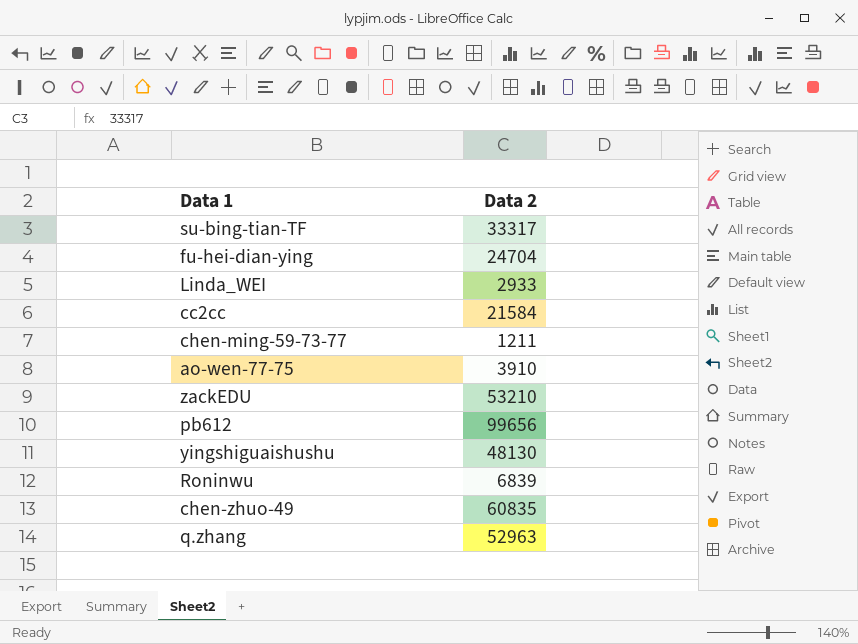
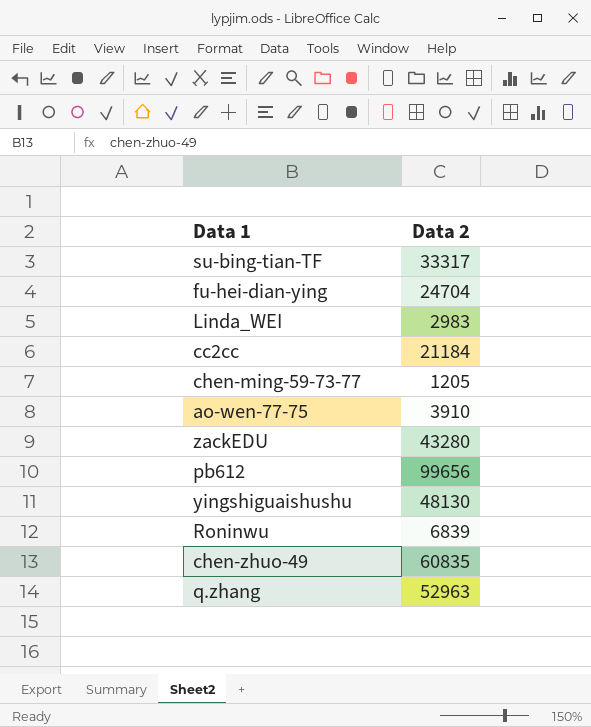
Linda_WEI | Data 2: 2933 -> 2983
cc2cc | Data 2: 21584 -> 21184
chen-ming-59-73-77 | Data 2: 1211 -> 1205
zackEDU | Data 2: 53210 -> 43280

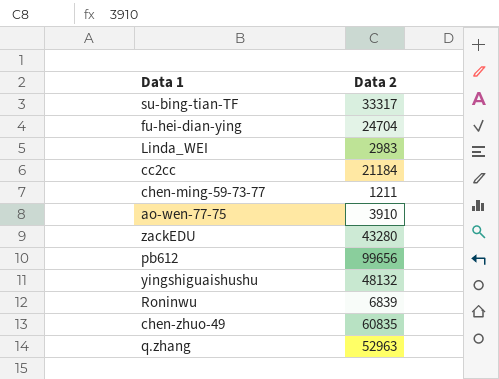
chen-ming-59-73-77 | Data 2: 1205 -> 1211
yingshiguaishushu | Data 2: 48130 -> 48132

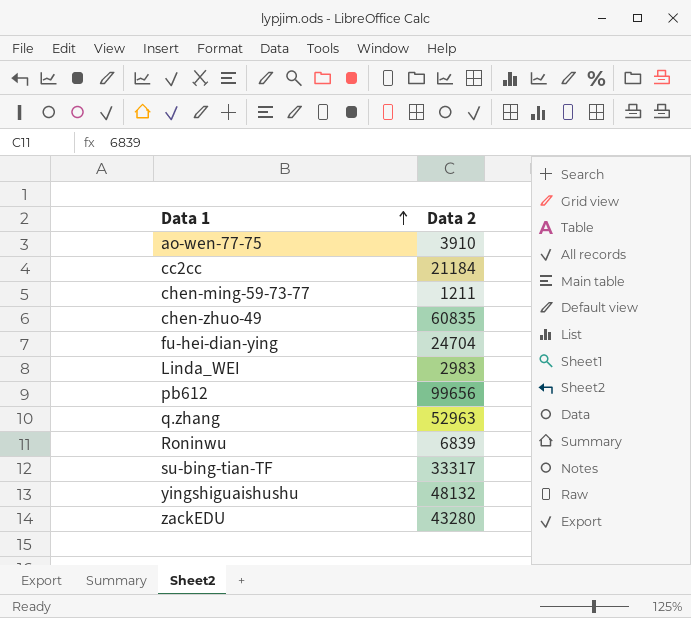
row order: none -> Data 1 ascending

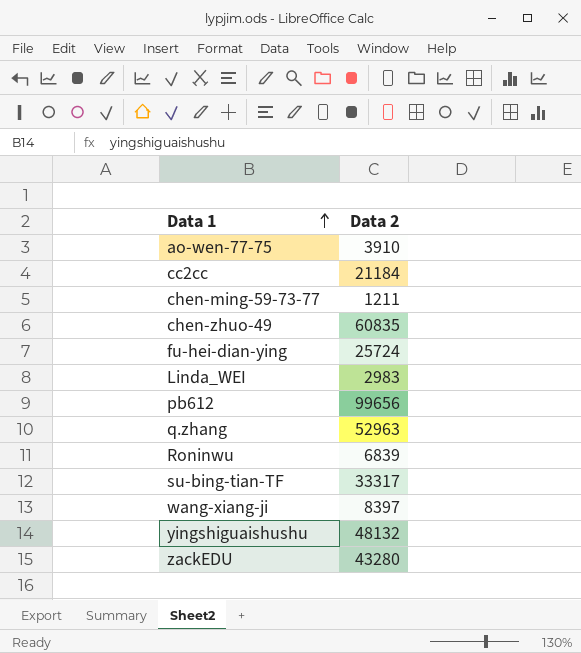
fu-hei-dian-ying | Data 2: 24704 -> 25724
row wang-xiang-ji: none -> 8397

